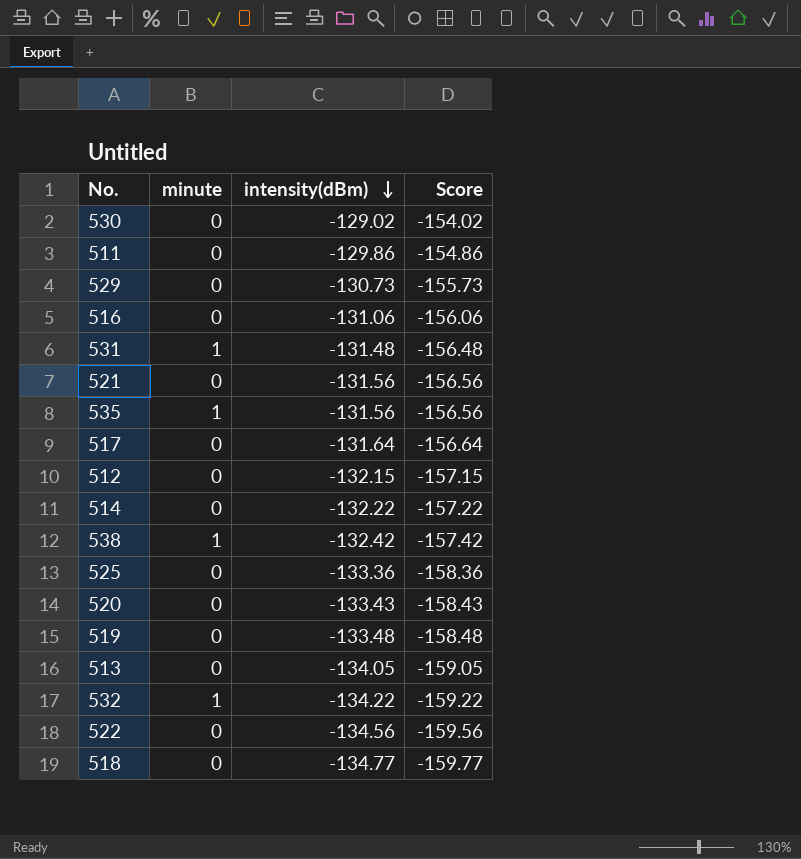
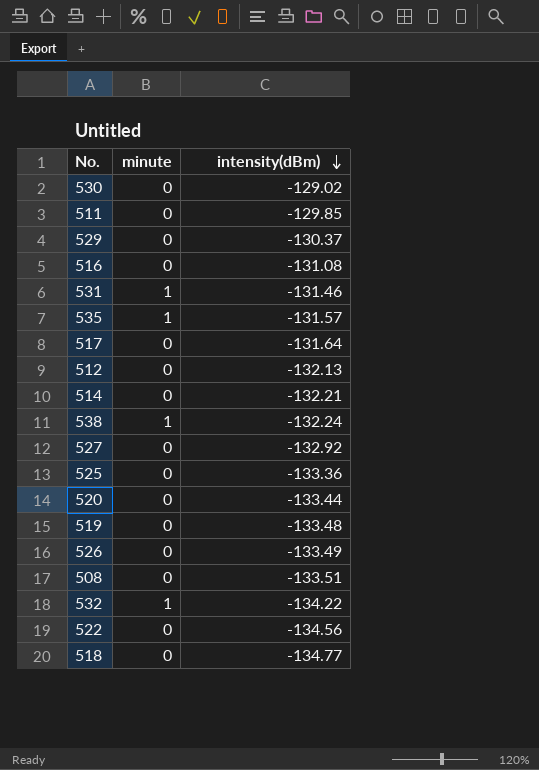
column Score | formula: [intensity(dBm)] - 25 -> none
row 521: 0 | -131.56 | -156.56 -> none
row 513: 0 | -134.05 | -159.05 -> none
511 | intensity(dBm): -129.86 -> -129.85
529 | intensity(dBm): -130.73 -> -130.37
516 | intensity(dBm): -131.06 -> -131.08
531 | intensity(dBm): -131.48 -> -131.46
535 | intensity(dBm): -131.56 -> -131.57
512 | intensity(dBm): -132.15 -> -132.13
514 | intensity(dBm): -132.22 -> -132.21
538 | intensity(dBm): -132.42 -> -132.24
row 527: none -> 0 | -132.92
520 | intensity(dBm): -133.43 -> -133.44
row 526: none -> 0 | -133.49
row 508: none -> 0 | -133.51

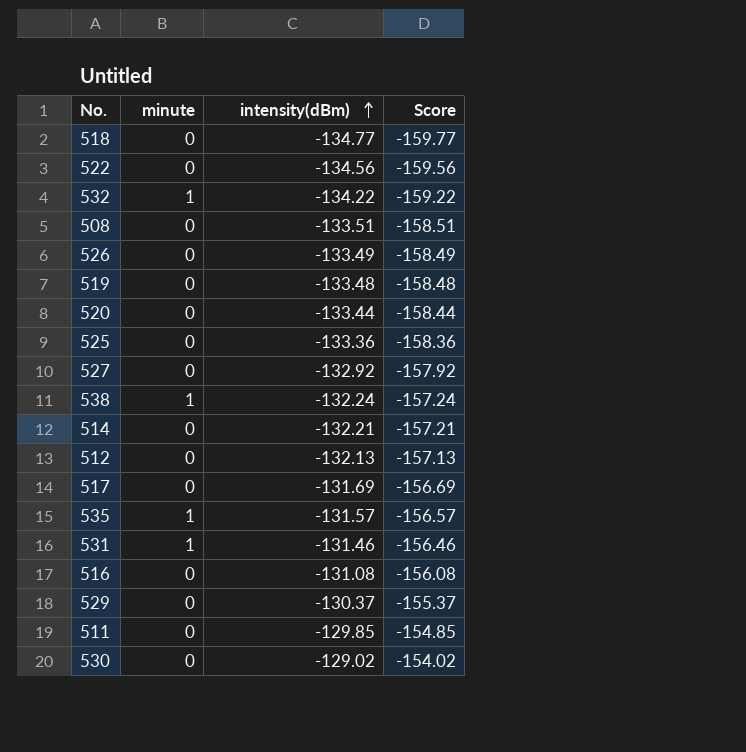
row order: intensity(dBm) descending -> intensity(dBm) ascending
column Score | formula: none -> [intensity(dBm)] - 25
517 | intensity(dBm): -131.64 -> -131.69

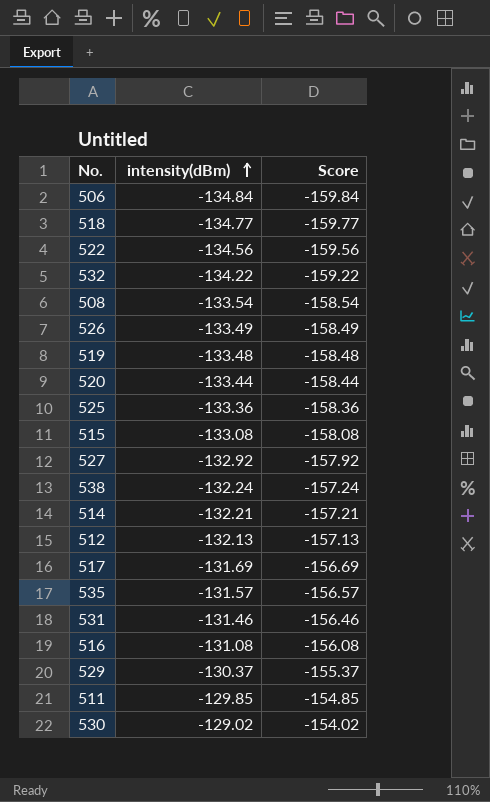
column minute | position: 2 -> none
row 506: none -> -134.84 | -159.84
508 | intensity(dBm): -133.51 -> -133.54
508 | Score: -158.51 -> -158.54
row 515: none -> -133.08 | -158.08

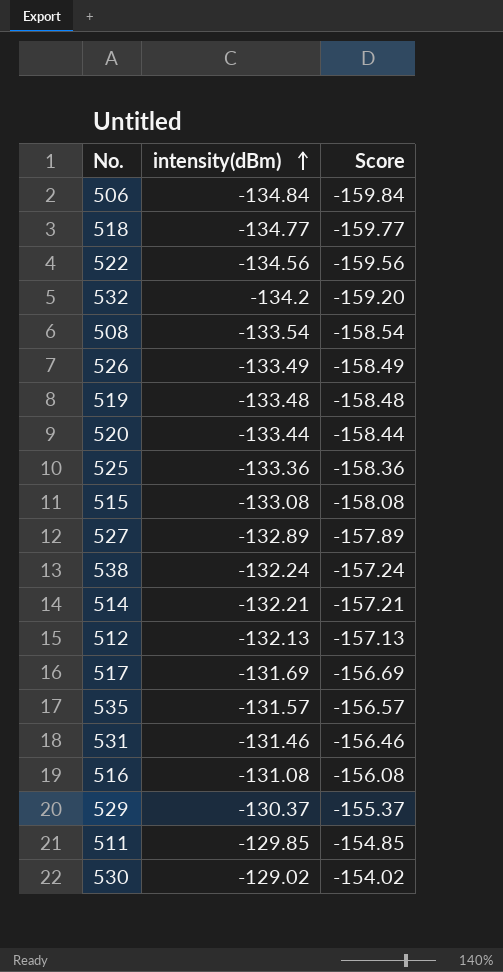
532 | intensity(dBm): -134.22 -> -134.2
532 | Score: -159.22 -> -159.20
527 | intensity(dBm): -132.92 -> -132.89
527 | Score: -157.92 -> -157.89

